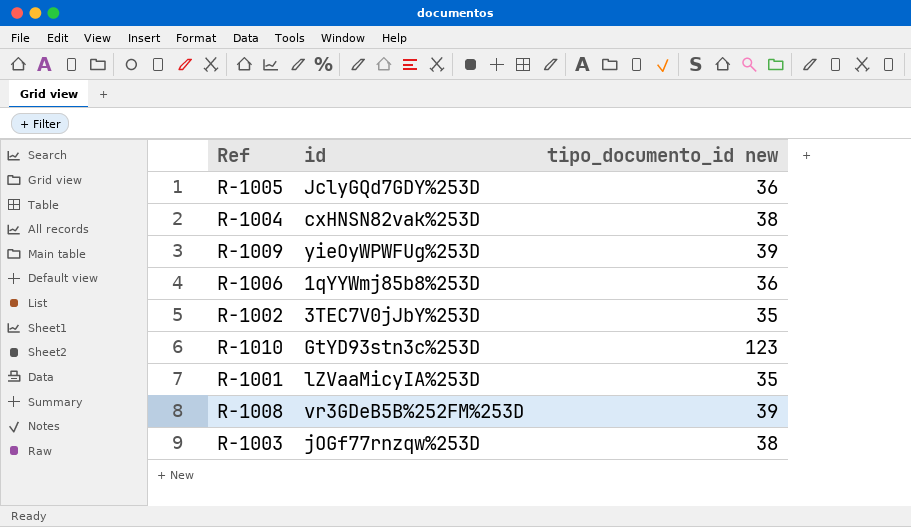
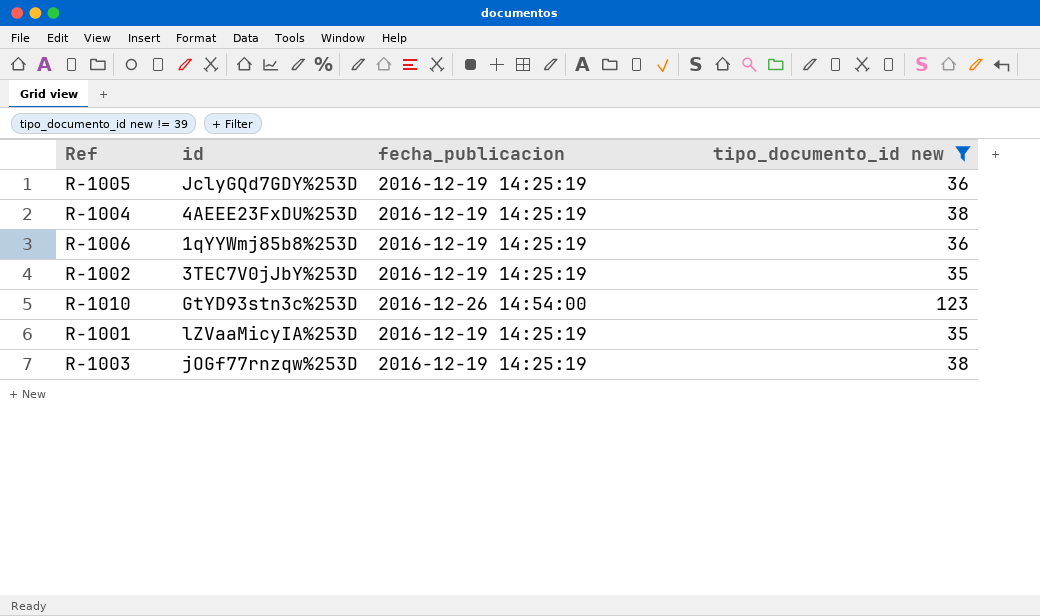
filter: none -> tipo_documento_id new != 39
column fecha_publicacion | position: none -> 3
R-1004 | id: cxHNSN82vak%253D -> 4AEEE23FxDU%253D

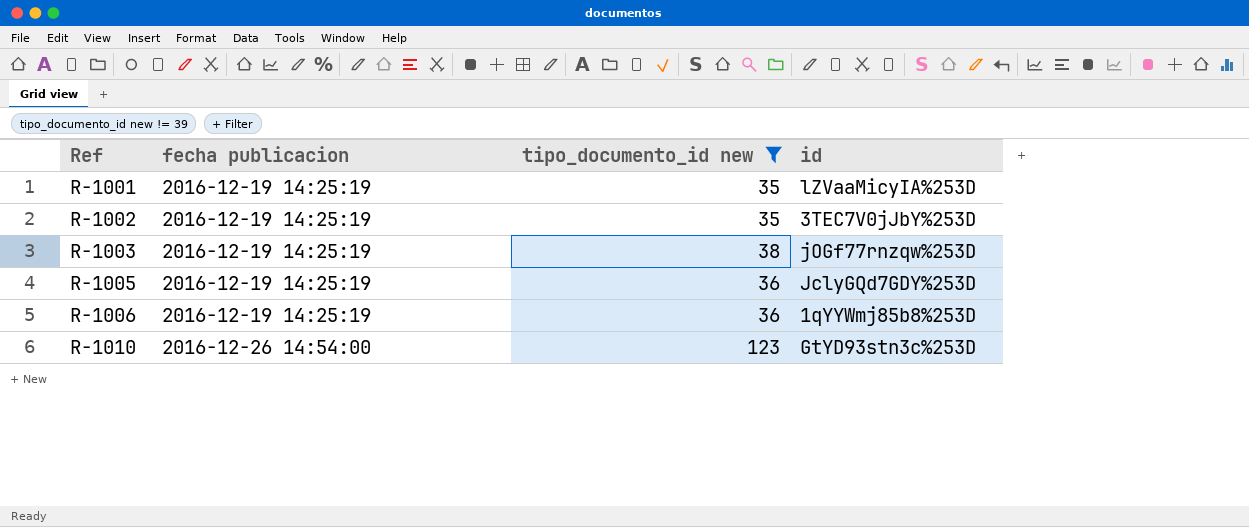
row order: none -> Ref ascending
column name: fecha_publicacion -> fecha publicacion
column id | position: 2 -> 4
row R-1004: 4AEEE23FxDU%253D | 2016-12-19 14:25:19 | 38 -> none

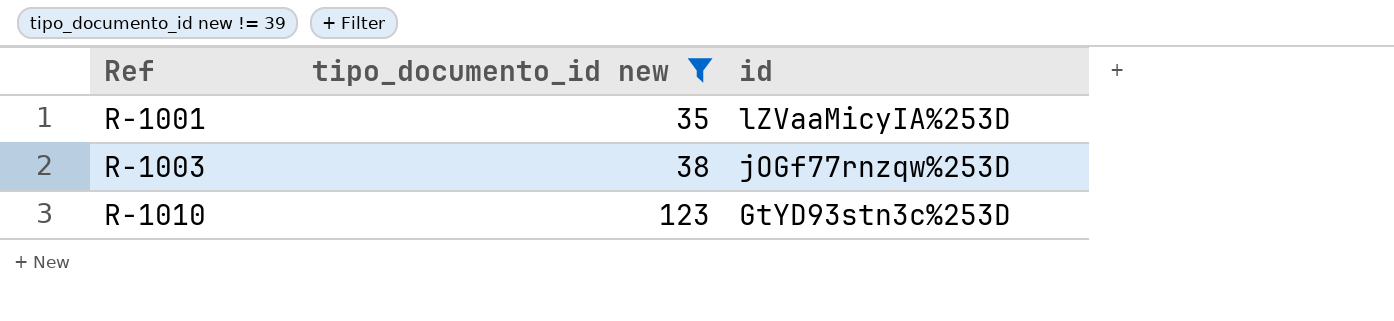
column fecha publicacion | position: 2 -> none
row R-1002: 2016-12-19 14:25:19 | 35 | 3TEC7V0jJbY%253D -> none
row R-1005: 2016-12-19 14:25:19 | 36 | JclyGQd7GDY%253D -> none
row R-1006: 2016-12-19 14:25:19 | 36 | 1qYYWmj85b8%253D -> none

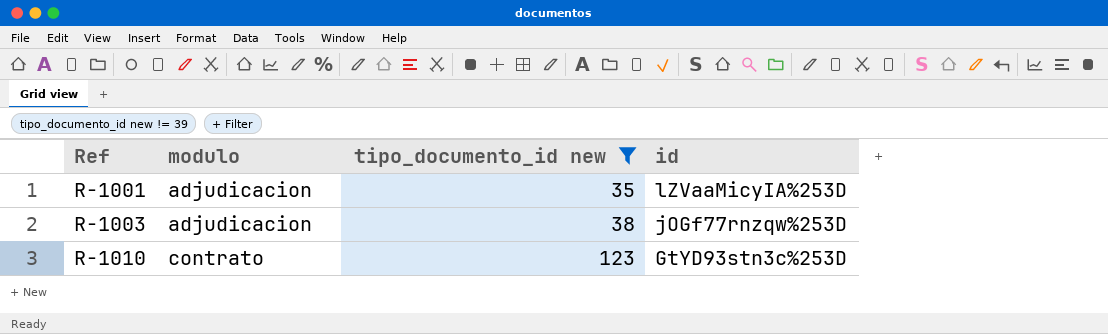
column modulo | position: none -> 2

